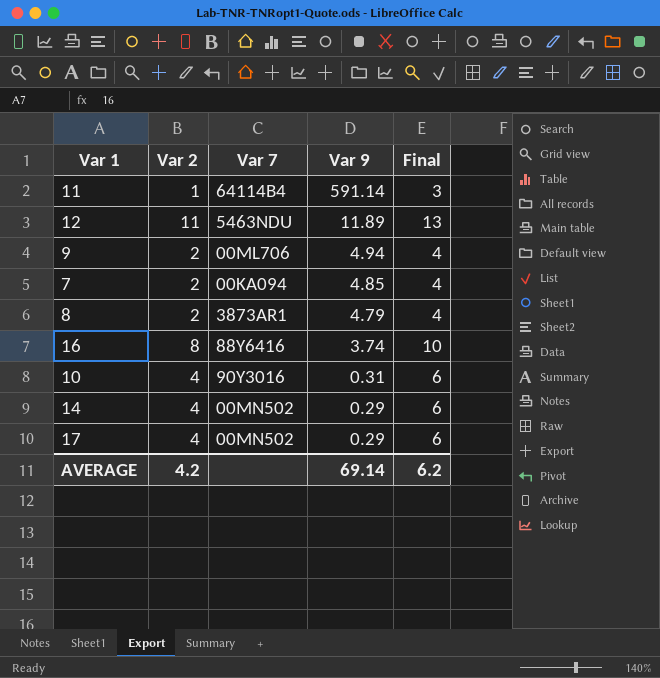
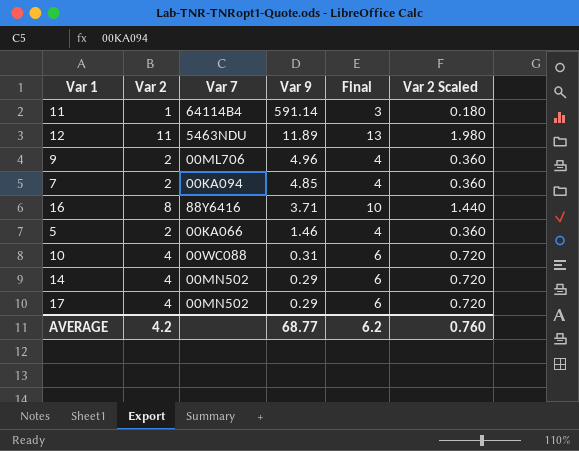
column Var 2 Scaled | formula: none -> [Var 2] * 0.18
row 8: 2 | 3873AR1 | 4.79 | 4 -> none
9 | Var 9: 4.94 -> 4.96
16 | Var 9: 3.74 -> 3.71
row 5: none -> 2 | 00KA066 | 1.46 | 4 | 0.360
10 | Var 7: 90Y3016 -> 00WC088
AVERAGE | Var 9: 69.14 -> 68.77

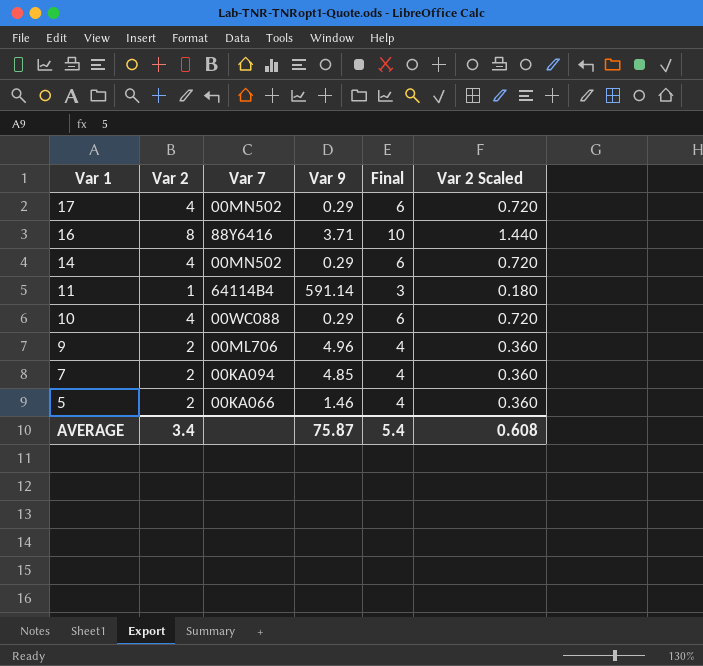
row order: Var 9 descending -> Var 1 descending
row 12: 11 | 5463NDU | 11.89 | 13 | 1.980 -> none
10 | Var 9: 0.31 -> 0.29
AVERAGE | Var 2: 4.2 -> 3.4
AVERAGE | Var 9: 68.77 -> 75.87
AVERAGE | Final: 6.2 -> 5.4
AVERAGE | Var 2 Scaled: 0.760 -> 0.608

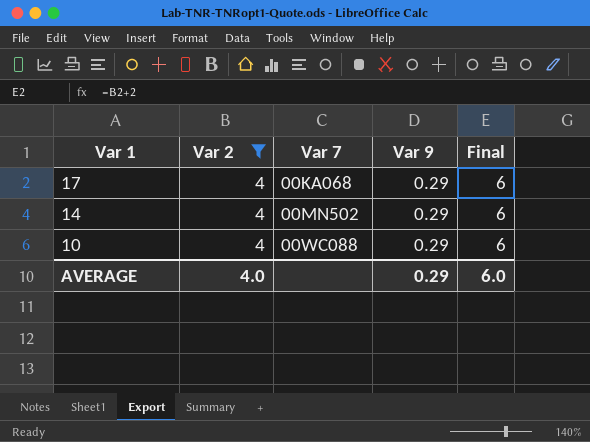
filter: none -> Var 2 = 4
column Var 2 Scaled | formula: [Var 2] * 0.18 -> none
17 | Var 7: 00MN502 -> 00KA068
AVERAGE | Var 2: 3.4 -> 4.0
AVERAGE | Var 9: 75.87 -> 0.29
AVERAGE | Final: 5.4 -> 6.0

